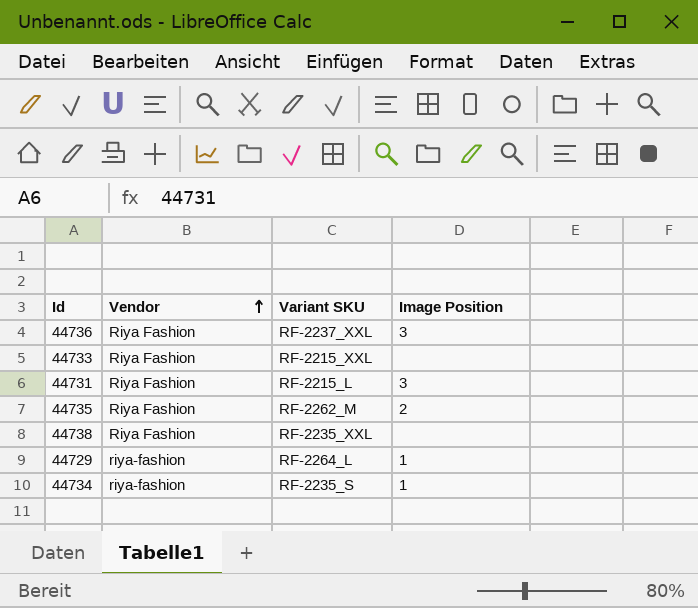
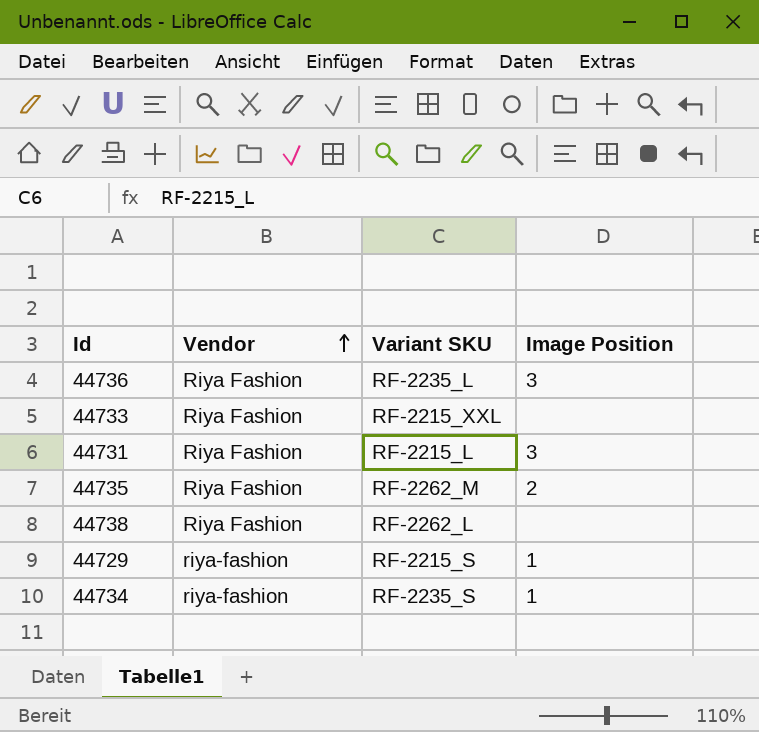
44736 | Variant SKU: RF-2237_XXL -> RF-2235_L
44738 | Variant SKU: RF-2235_XXL -> RF-2262_L
44729 | Variant SKU: RF-2264_L -> RF-2215_S

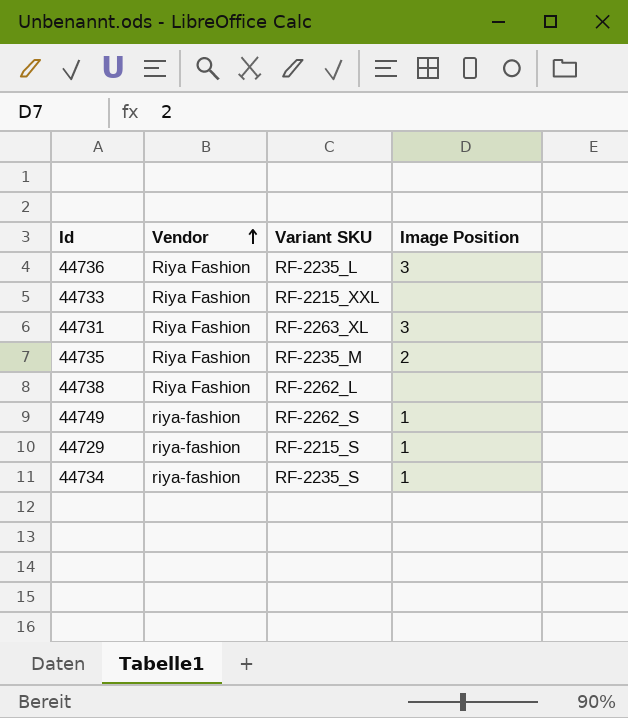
44731 | Variant SKU: RF-2215_L -> RF-2263_XL
44735 | Variant SKU: RF-2262_M -> RF-2235_M
row 44749: none -> riya-fashion | RF-2262_S | 1

